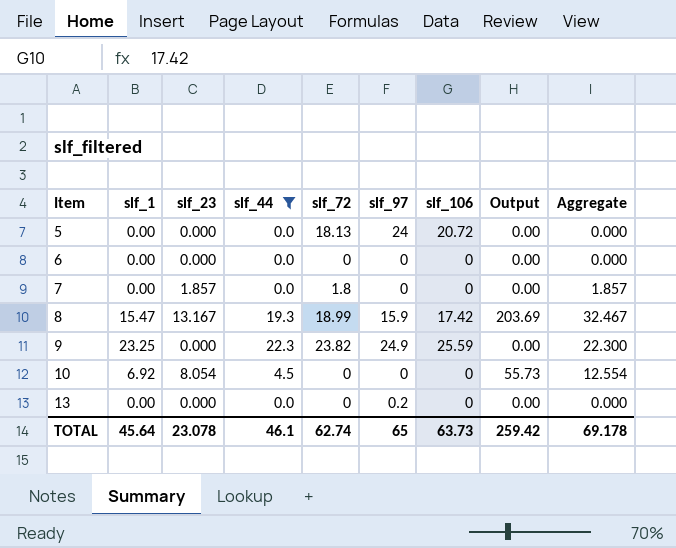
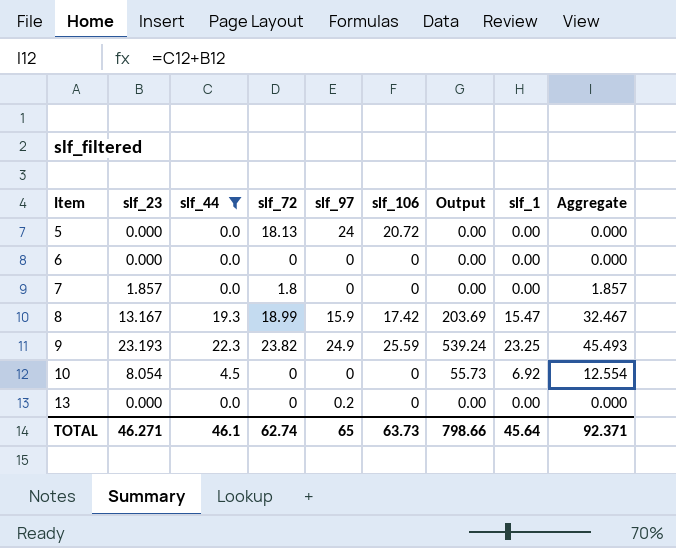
column slf_1 | position: 2 -> 8
9 | slf_23: 0.000 -> 23.193
9 | Output: 0.00 -> 539.24
9 | Aggregate: 22.300 -> 45.493
TOTAL | slf_23: 23.078 -> 46.271
TOTAL | Output: 259.42 -> 798.66
TOTAL | Aggregate: 69.178 -> 92.371

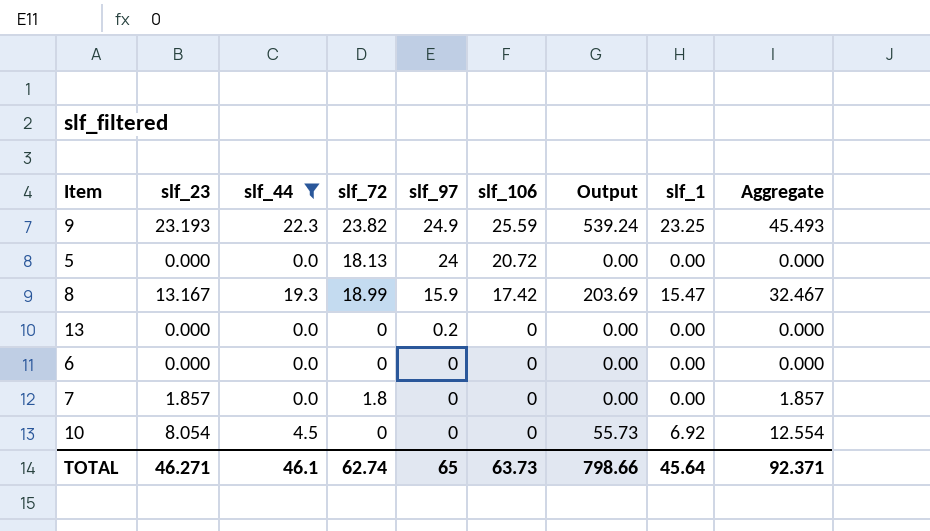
row order: Item ascending -> slf_97 descending

